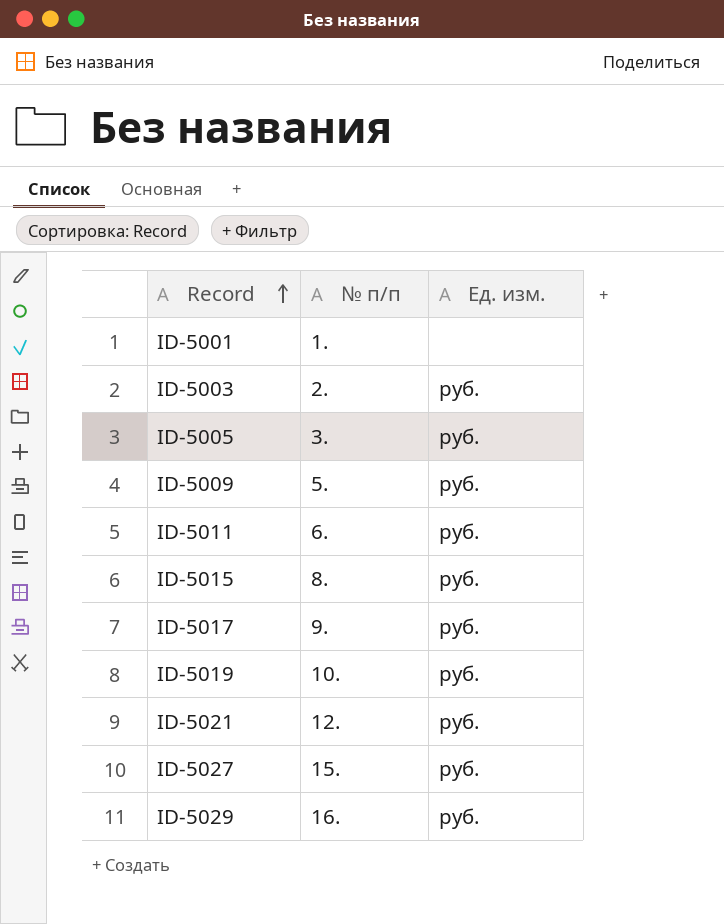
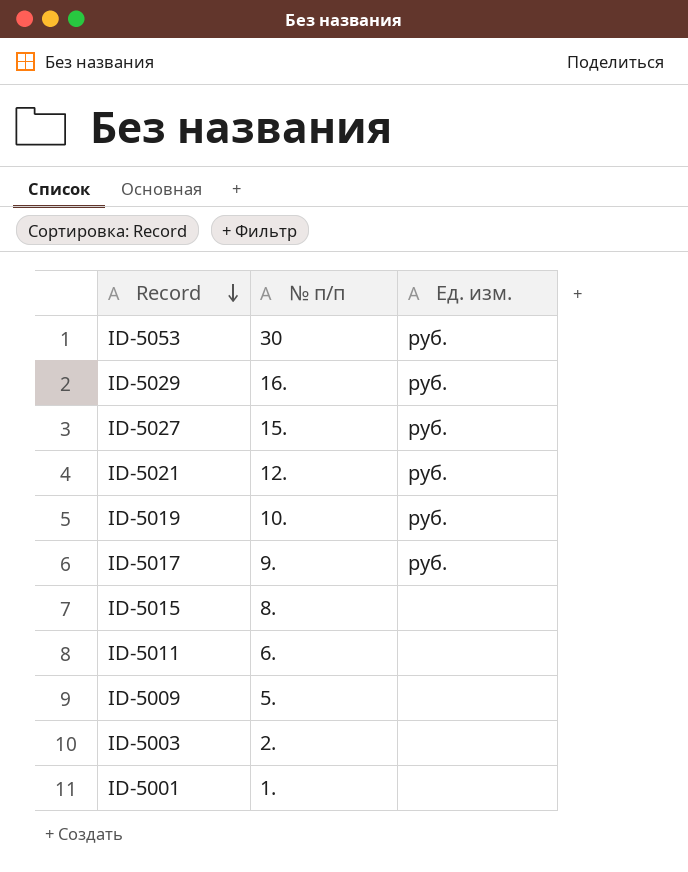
row order: Record ascending -> Record descending
row ID-5005: 3. | руб. -> none
row ID-5053: none -> 30 | руб.
ID-5015 | Ед. изм.: руб. -> none
ID-5011 | Ед. изм.: руб. -> none
ID-5009 | Ед. изм.: руб. -> none
ID-5003 | Ед. изм.: руб. -> none

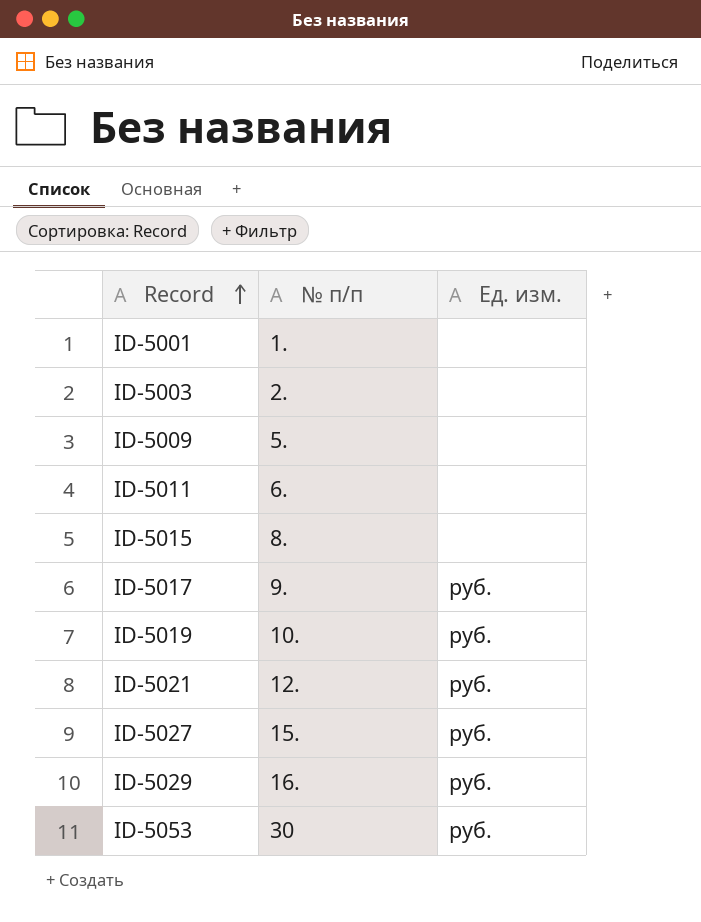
row order: Record descending -> Record ascending

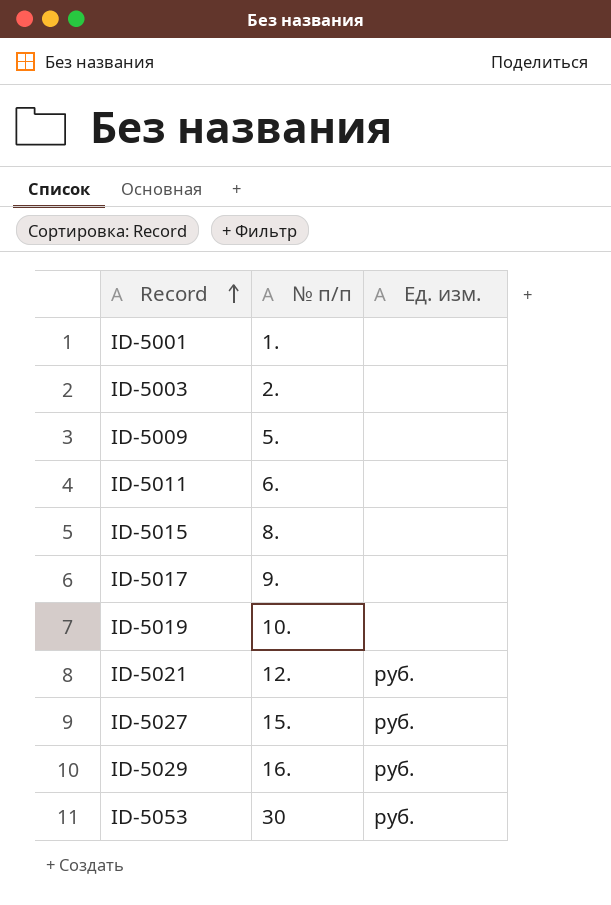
ID-5017 | Ед. изм.: руб. -> none
ID-5019 | Ед. изм.: руб. -> none

